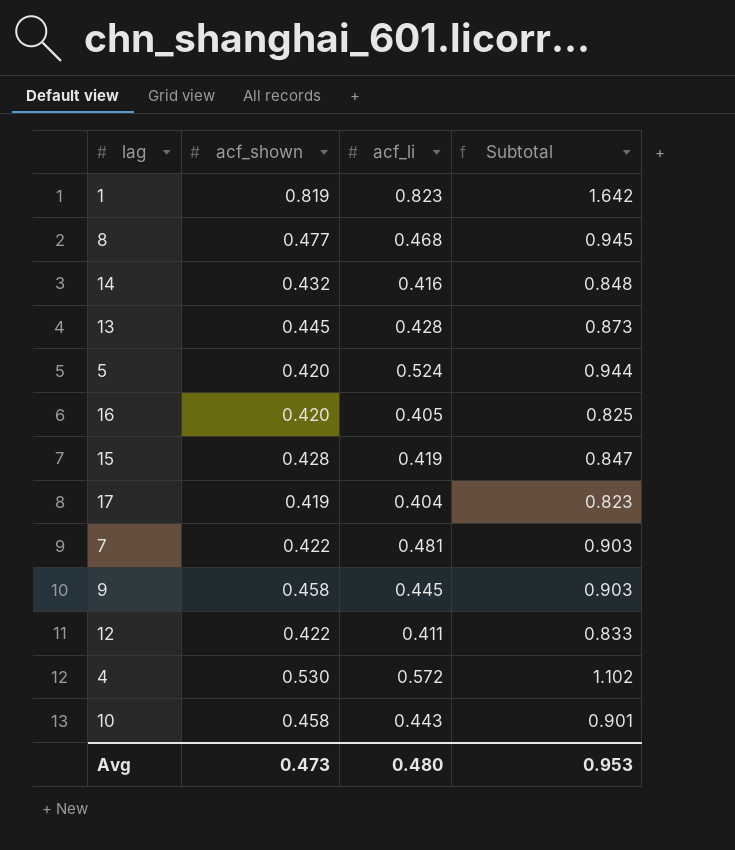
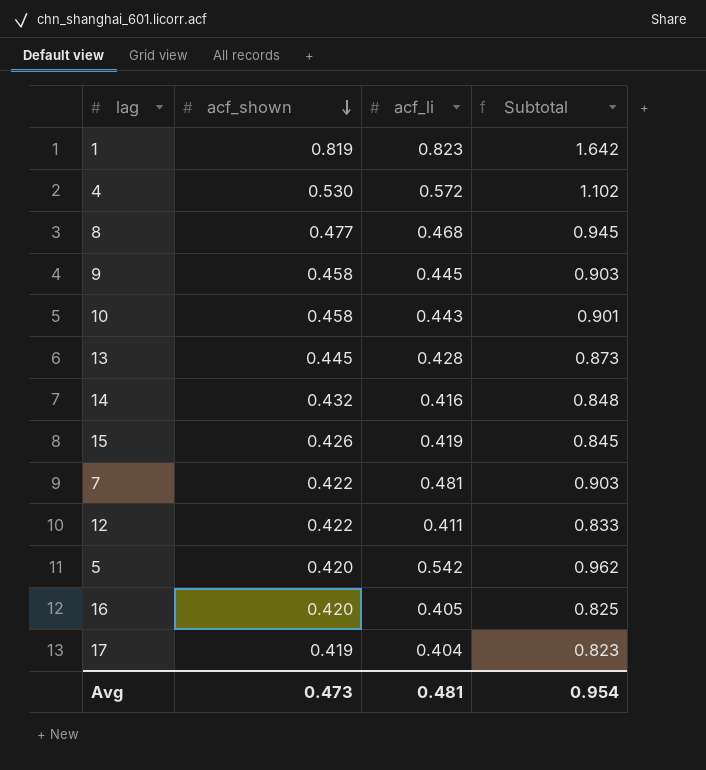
row order: none -> acf_shown descending
15 | acf_shown: 0.428 -> 0.426
15 | Subtotal: 0.847 -> 0.845
5 | acf_li: 0.524 -> 0.542
5 | Subtotal: 0.944 -> 0.962
Avg | acf_li: 0.480 -> 0.481
Avg | Subtotal: 0.953 -> 0.954

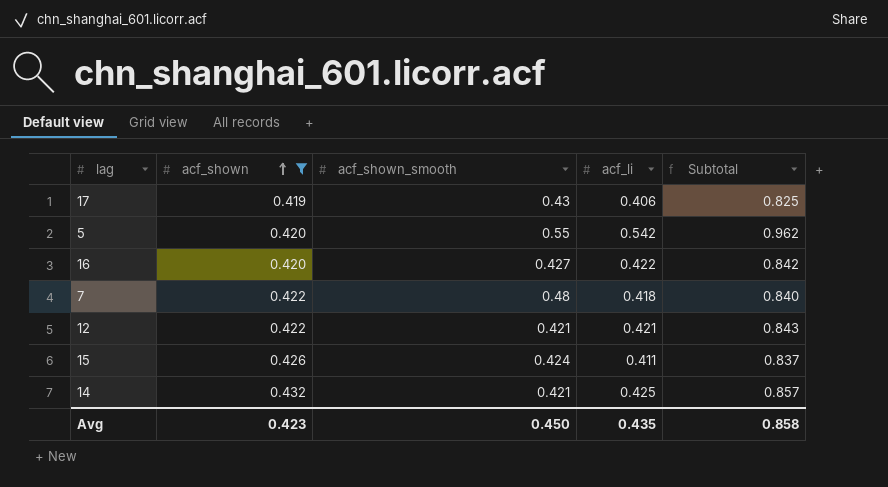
filter: none -> acf_shown <= 0.432
row order: acf_shown descending -> acf_shown ascending
column acf_shown_smooth | position: none -> 3
17 | acf_li: 0.404 -> 0.406
17 | Subtotal: 0.823 -> 0.825
16 | acf_li: 0.405 -> 0.422
16 | Subtotal: 0.825 -> 0.842
7 | acf_li: 0.481 -> 0.418
7 | Subtotal: 0.903 -> 0.840
12 | acf_li: 0.411 -> 0.421
12 | Subtotal: 0.833 -> 0.843
15 | acf_li: 0.419 -> 0.411
15 | Subtotal: 0.845 -> 0.837
14 | acf_li: 0.416 -> 0.425
14 | Subtotal: 0.848 -> 0.857
Avg | acf_shown: 0.473 -> 0.423
Avg | acf_li: 0.481 -> 0.435
Avg | Subtotal: 0.954 -> 0.858

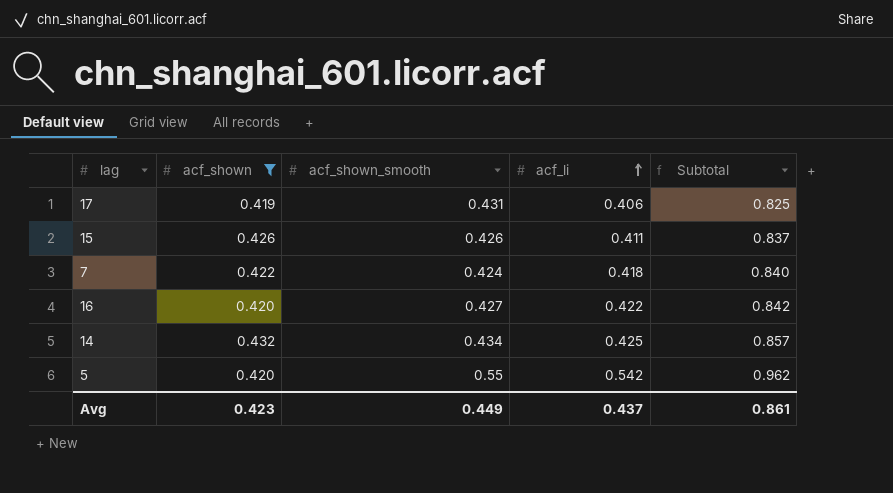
row order: acf_shown ascending -> acf_li ascending
row 12: 0.422 | 0.421 | 0.421 | 0.843 -> none
17 | acf_shown_smooth: 0.43 -> 0.431
15 | acf_shown_smooth: 0.424 -> 0.426
7 | acf_shown_smooth: 0.48 -> 0.424
14 | acf_shown_smooth: 0.421 -> 0.434
Avg | acf_shown_smooth: 0.450 -> 0.449
Avg | acf_li: 0.435 -> 0.437
Avg | Subtotal: 0.858 -> 0.861

